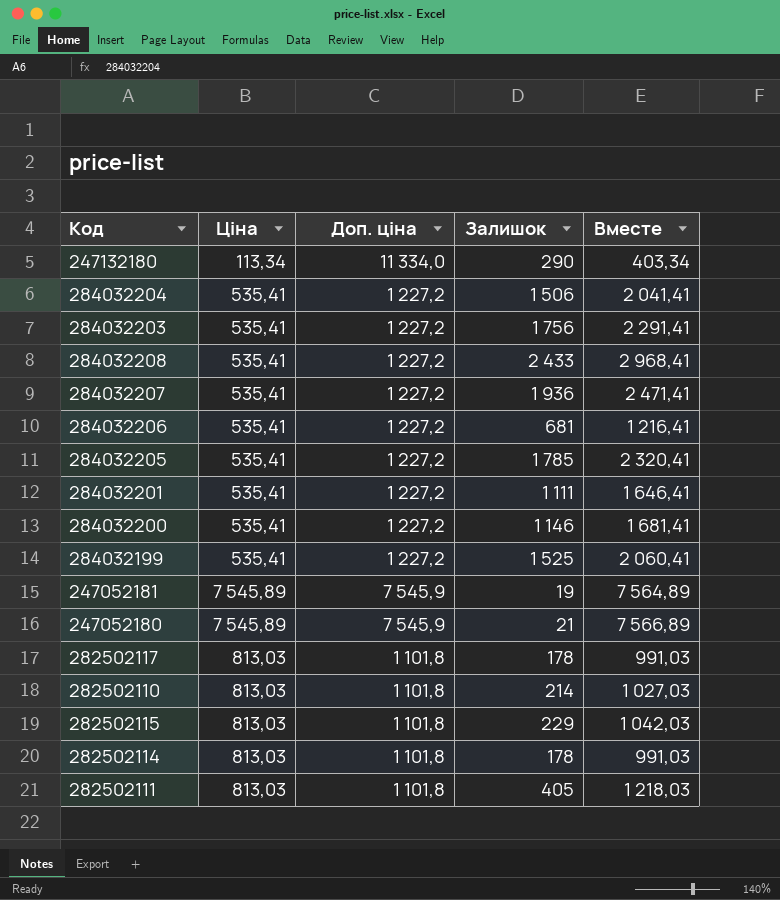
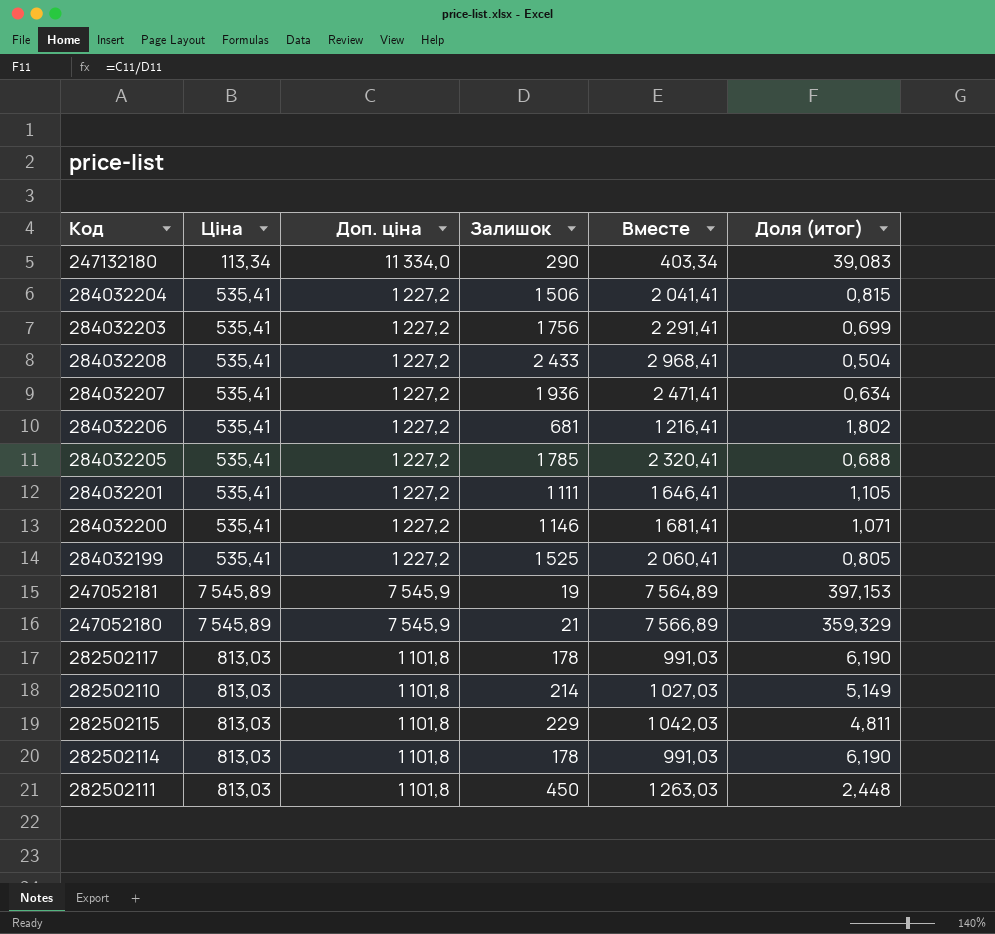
column Доля (итог) | formula: none -> [Доп. ціна] / [Залишок]
282502111 | Залишок: 405 -> 450
282502111 | Вместе: 1 218,03 -> 1 263,03

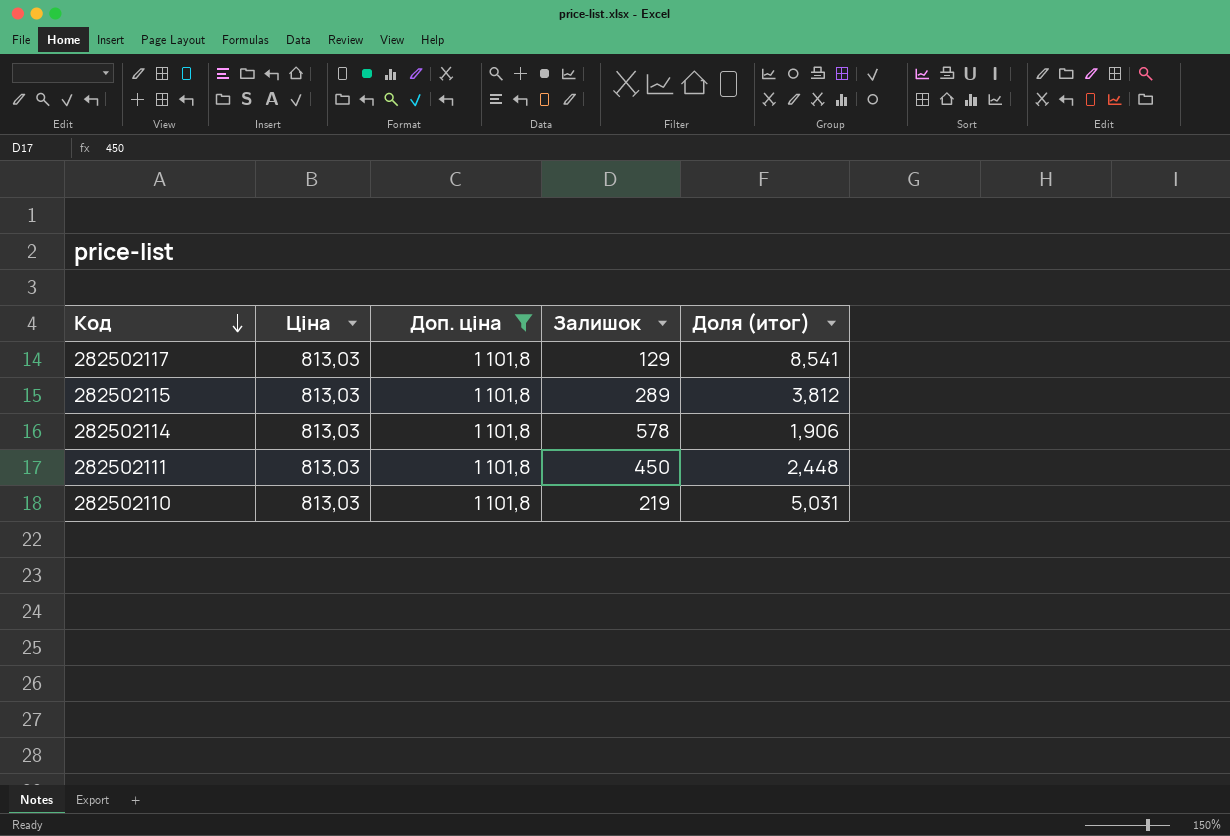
filter: none -> Доп. ціна = 1 101,8
row order: none -> Код descending
column Вместе | formula: [Ціна] + [Залишок] -> none
282502117 | Залишок: 178 -> 129
282502117 | Доля (итог): 6,190 -> 8,541
282502115 | Залишок: 229 -> 289
282502115 | Доля (итог): 4,811 -> 3,812
282502114 | Залишок: 178 -> 578
282502114 | Доля (итог): 6,190 -> 1,906
282502110 | Залишок: 214 -> 219
282502110 | Доля (итог): 5,149 -> 5,031

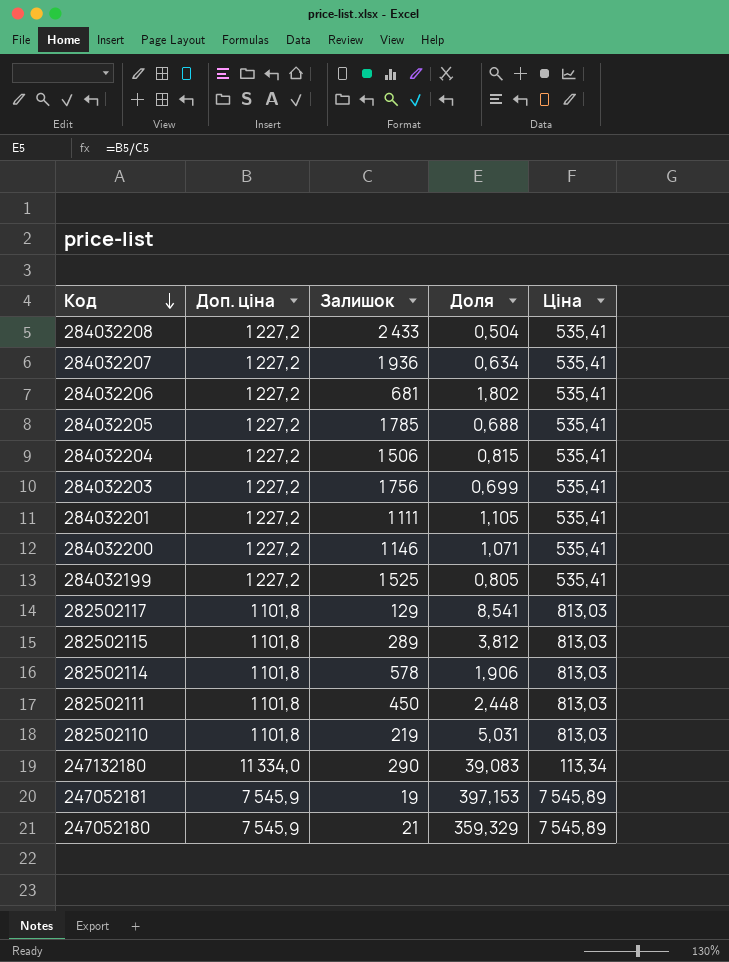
filter: Доп. ціна = 1 101,8 -> none
column name: Доля (итог) -> Доля
column Ціна | position: 2 -> 5

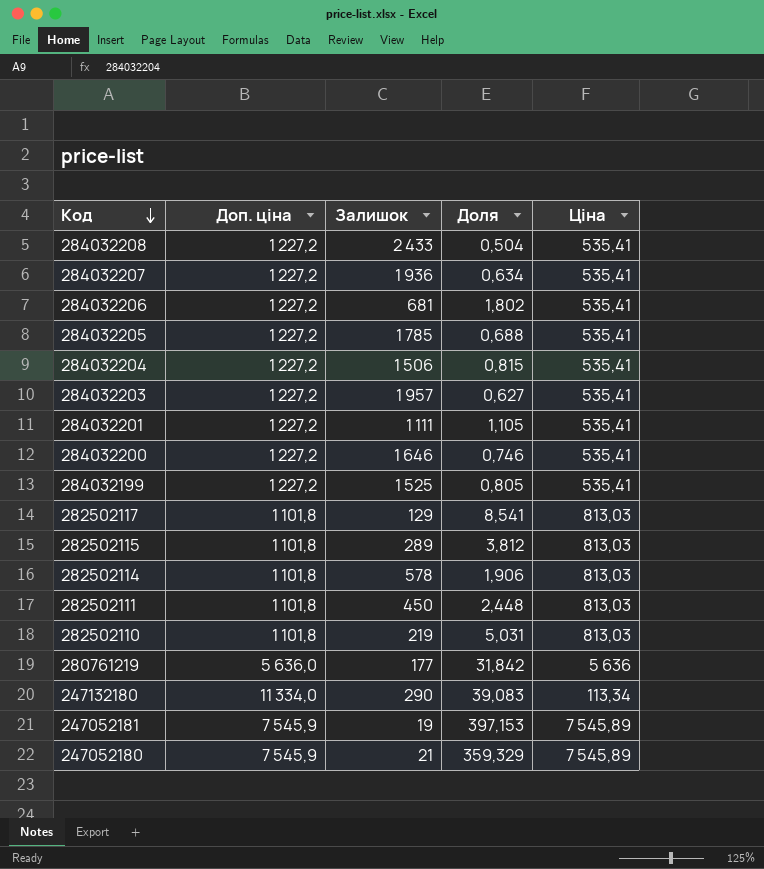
284032203 | Залишок: 1 756 -> 1 957
284032203 | Доля: 0,699 -> 0,627
284032200 | Залишок: 1 146 -> 1 646
284032200 | Доля: 1,071 -> 0,746
row 280761219: none -> 5 636,0 | 177 | 31,842 | 5 636

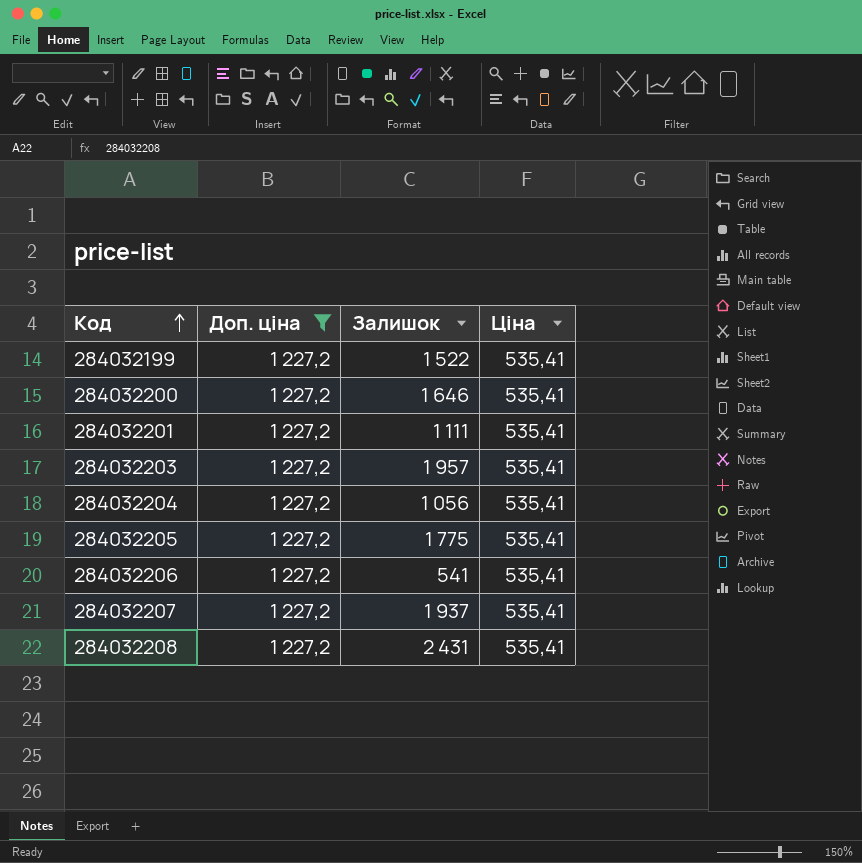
filter: none -> Доп. ціна = 1 227,2
row order: Код descending -> Код ascending
column Доля | formula: [Доп. ціна] / [Залишок] -> none
284032199 | Залишок: 1 525 -> 1 522
284032204 | Залишок: 1 506 -> 1 056
284032205 | Залишок: 1 785 -> 1 775
284032206 | Залишок: 681 -> 541
284032207 | Залишок: 1 936 -> 1 937
284032208 | Залишок: 2 433 -> 2 431

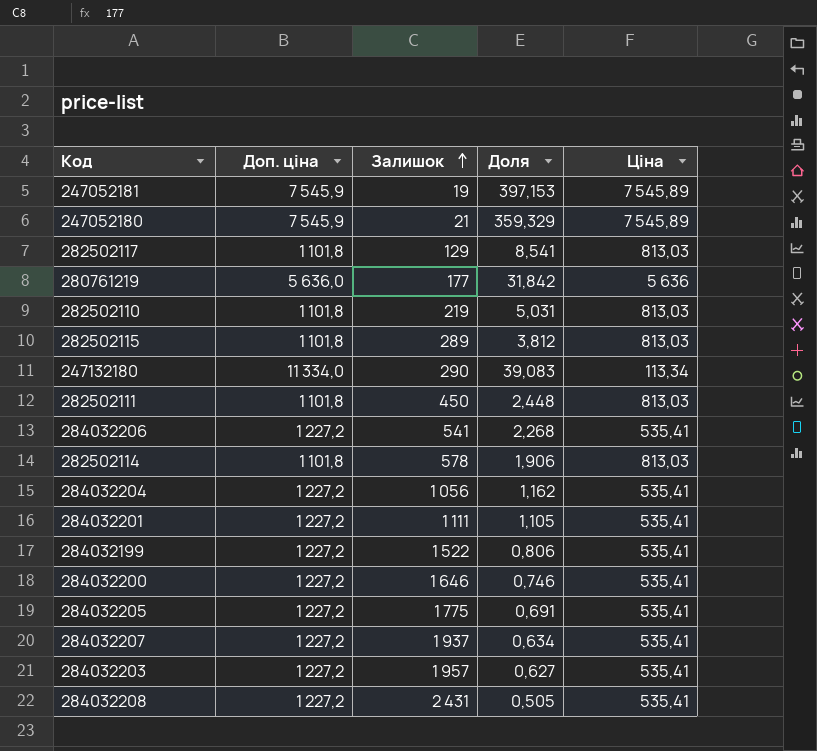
filter: Доп. ціна = 1 227,2 -> none
row order: Код ascending -> Залишок ascending
column Доля | formula: none -> [Доп. ціна] / [Залишок]

